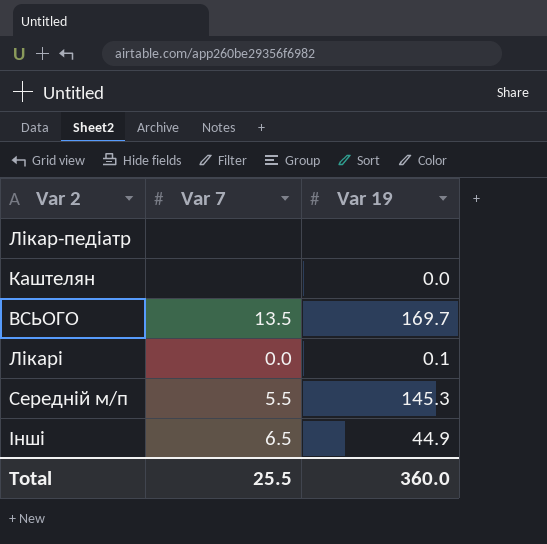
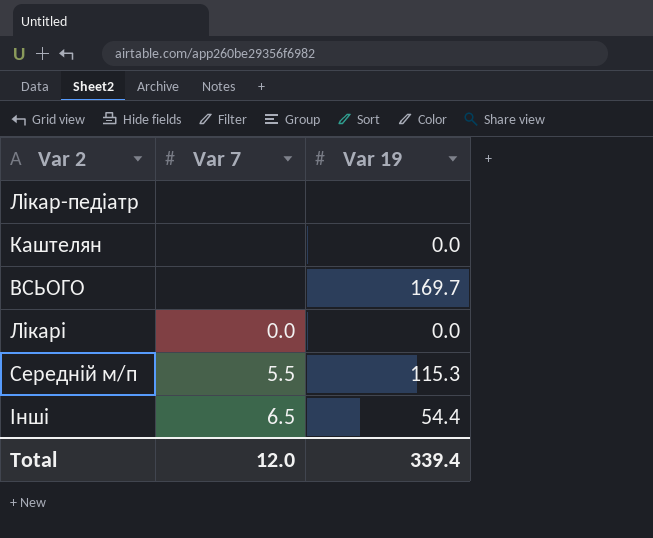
ВСЬОГО | Var 7: 13.5 -> none
Лікарі | Var 19: 0.1 -> 0.0
Середній м/п | Var 19: 145.3 -> 115.3
Інші | Var 19: 44.9 -> 54.4
Total | Var 7: 25.5 -> 12.0
Total | Var 19: 360.0 -> 339.4

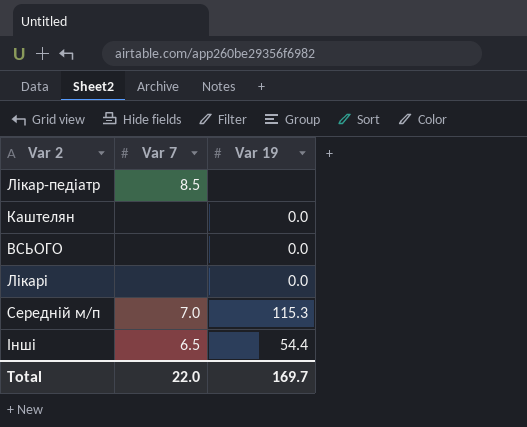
Лікар-педіатр | Var 7: none -> 8.5
ВСЬОГО | Var 19: 169.7 -> 0.0
Лікарі | Var 7: 0.0 -> none
Середній м/п | Var 7: 5.5 -> 7.0
Total | Var 7: 12.0 -> 22.0
Total | Var 19: 339.4 -> 169.7

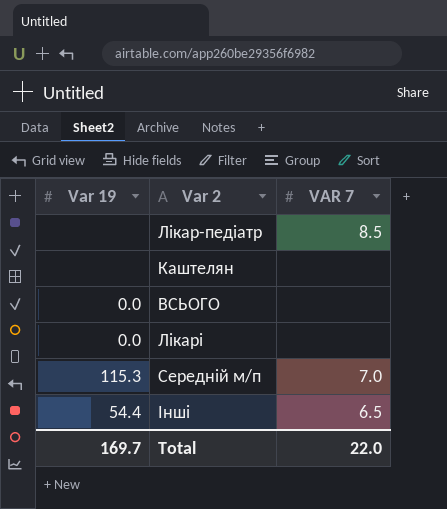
column Var 19 | position: 3 -> 1
column name: Var 7 -> VAR 7
Каштелян | Var 19: 0.0 -> none

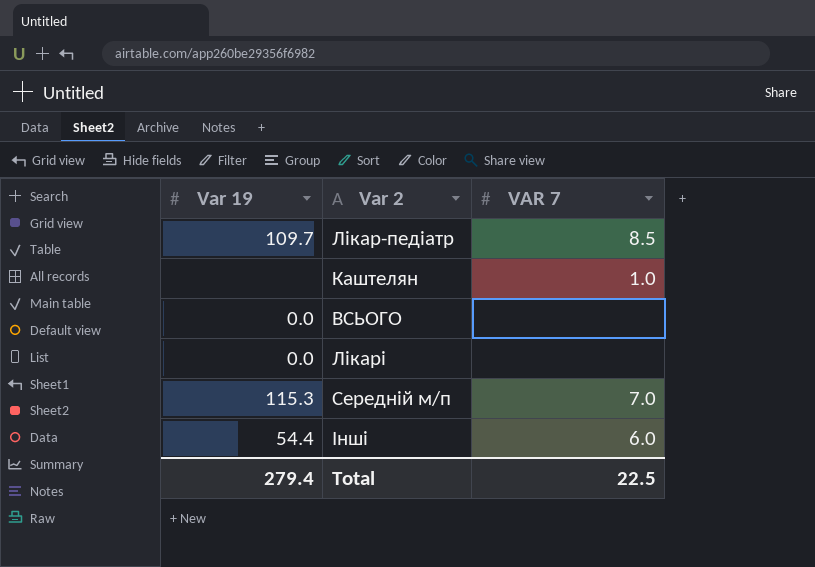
Лікар-педіатр | Var 19: none -> 109.7
Каштелян | VAR 7: none -> 1.0
Інші | VAR 7: 6.5 -> 6.0
Total | Var 19: 169.7 -> 279.4
Total | VAR 7: 22.0 -> 22.5

